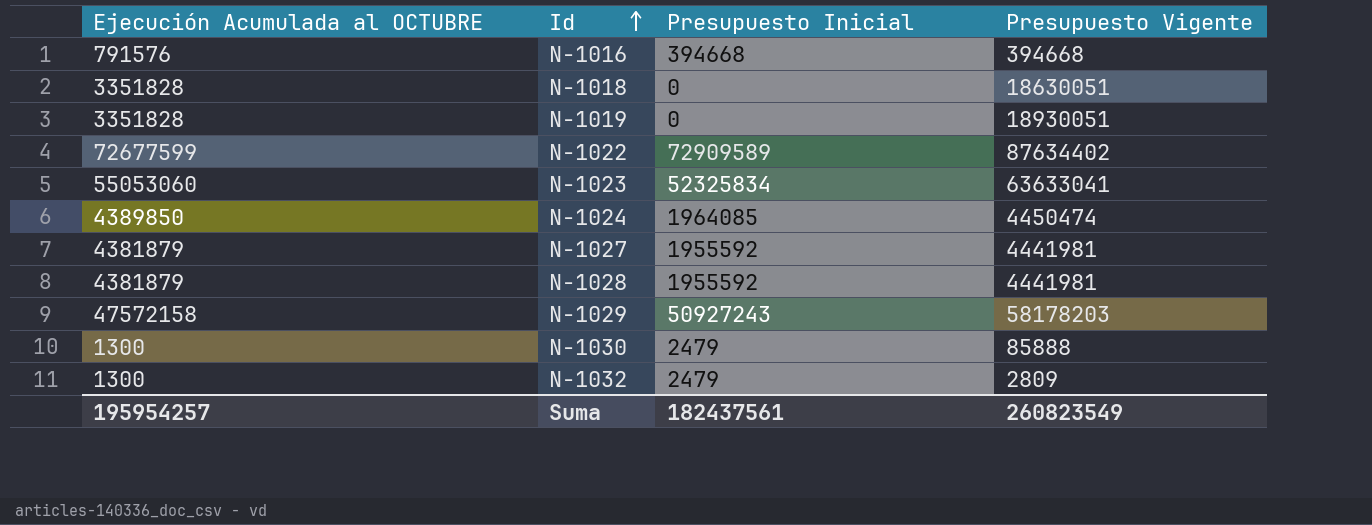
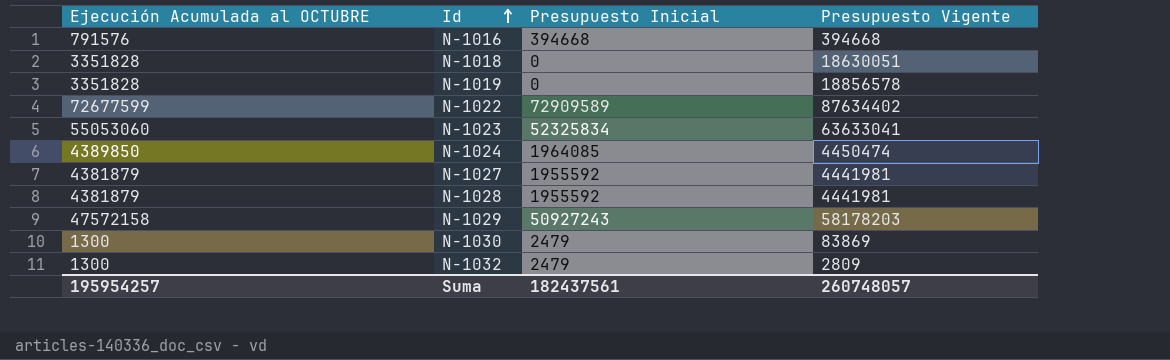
N-1019 | Presupuesto Vigente: 18930051 -> 18856578
N-1030 | Presupuesto Vigente: 85888 -> 83869
Suma | Presupuesto Vigente: 260823549 -> 260748057

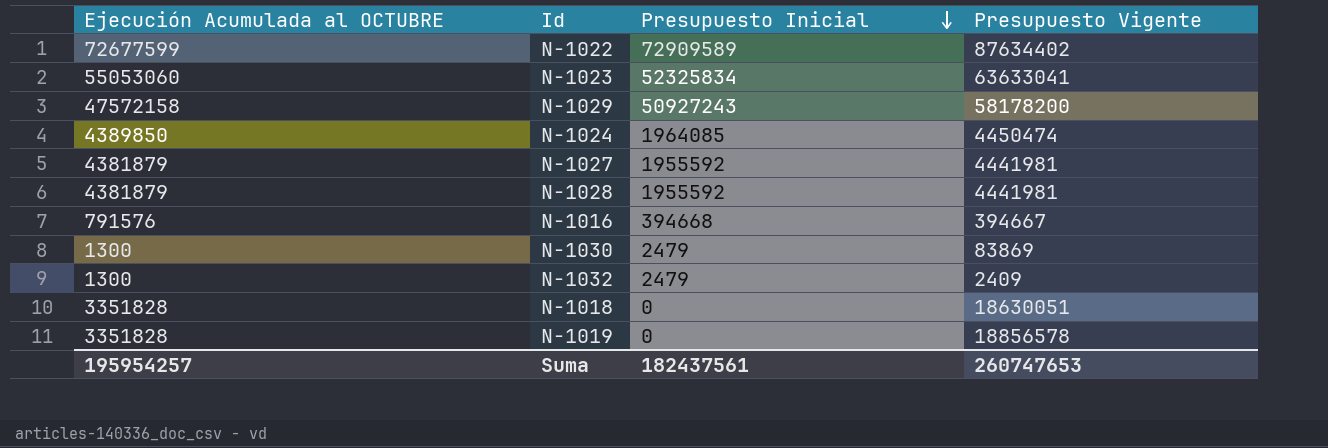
row order: Id ascending -> Presupuesto Inicial descending
N-1029 | Presupuesto Vigente: 58178203 -> 58178200
N-1016 | Presupuesto Vigente: 394668 -> 394667
N-1032 | Presupuesto Vigente: 2809 -> 2409
Suma | Presupuesto Vigente: 260748057 -> 260747653

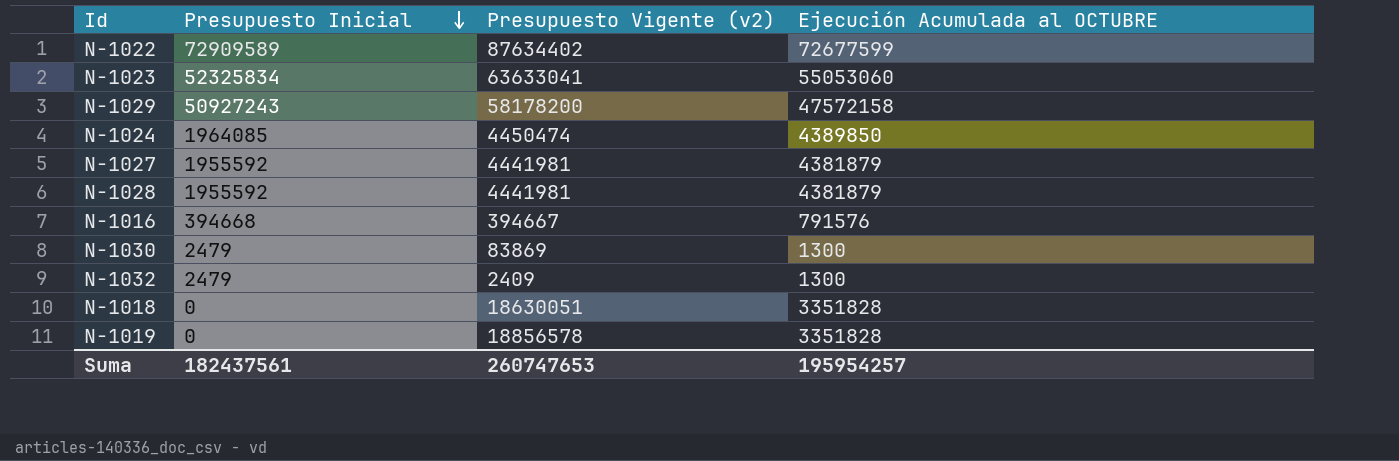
column name: Presupuesto Vigente -> Presupuesto Vigente (v2)
column Ejecución Acumulada al OCTUBRE | position: 1 -> 4

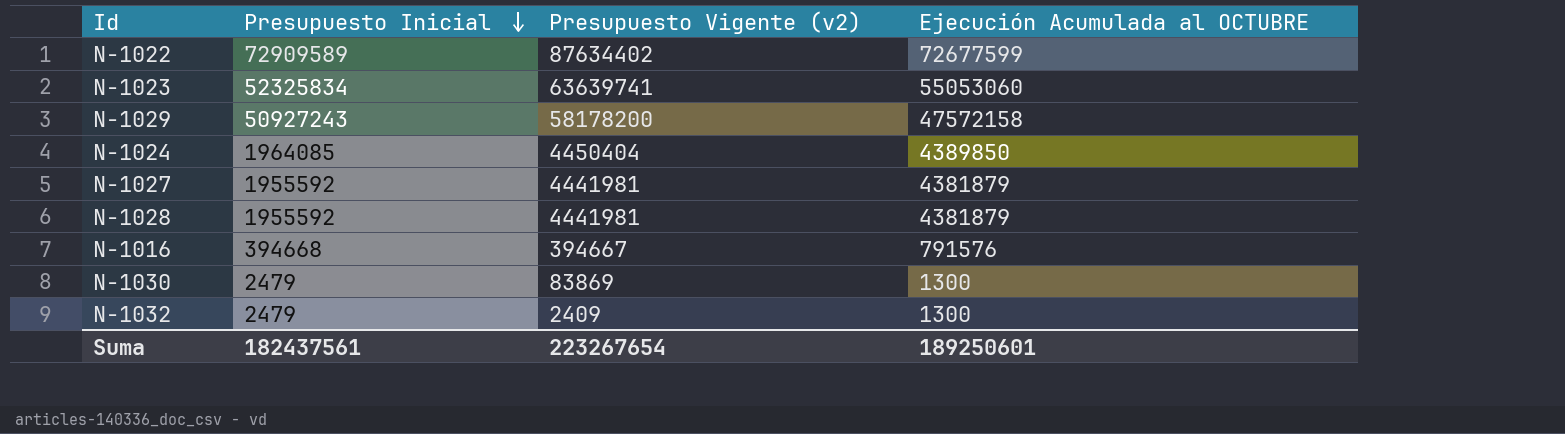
row N-1018: 0 | 18630051 | 3351828 -> none
row N-1019: 0 | 18856578 | 3351828 -> none
N-1023 | Presupuesto Vigente (v2): 63633041 -> 63639741
N-1024 | Presupuesto Vigente (v2): 4450474 -> 4450404
Suma | Presupuesto Vigente (v2): 260747653 -> 223267654
Suma | Ejecución Acumulada al OCTUBRE: 195954257 -> 189250601

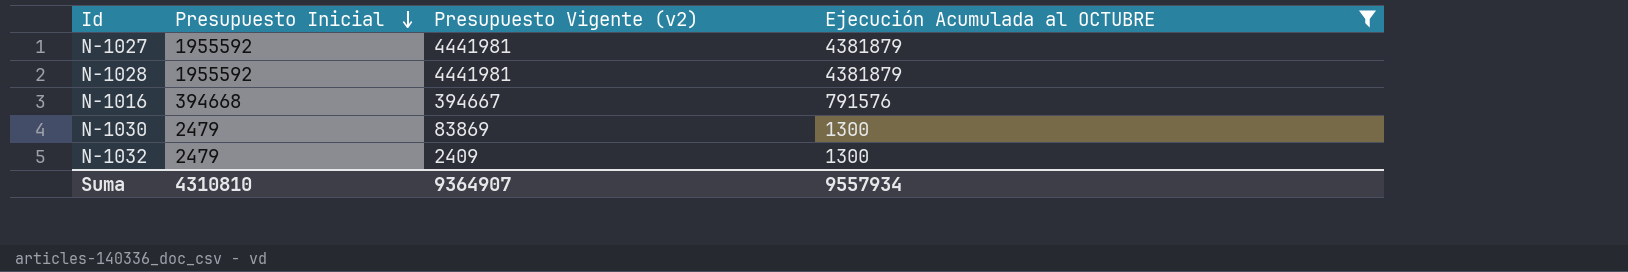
filter: none -> Ejecución Acumulada al OCTUBRE <= 4381879
Suma | Presupuesto Inicial: 182437561 -> 4310810
Suma | Presupuesto Vigente (v2): 223267654 -> 9364907
Suma | Ejecución Acumulada al OCTUBRE: 189250601 -> 9557934

